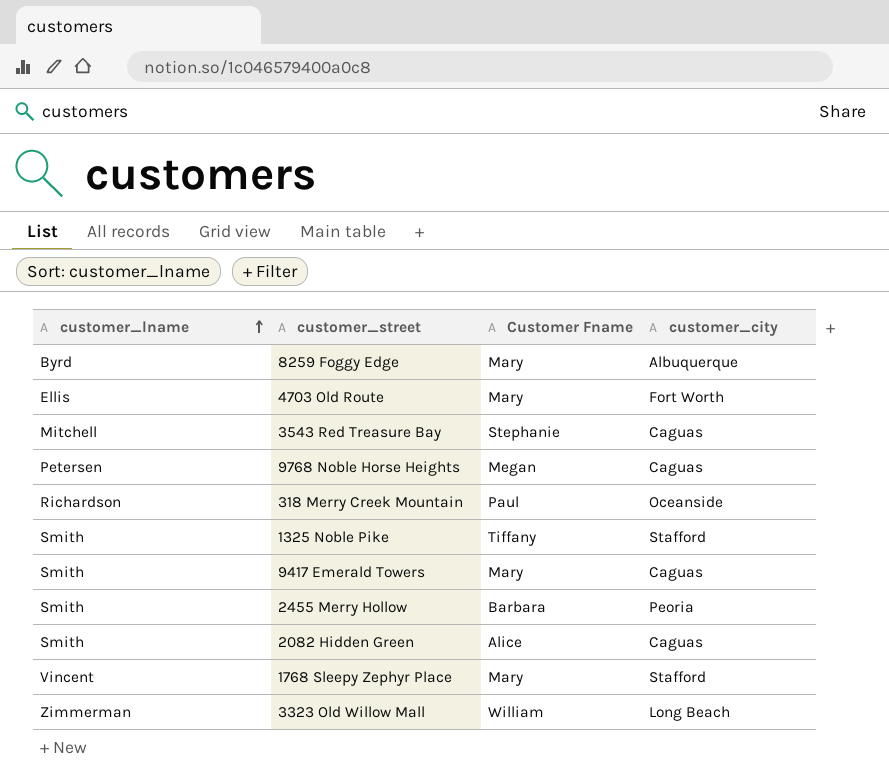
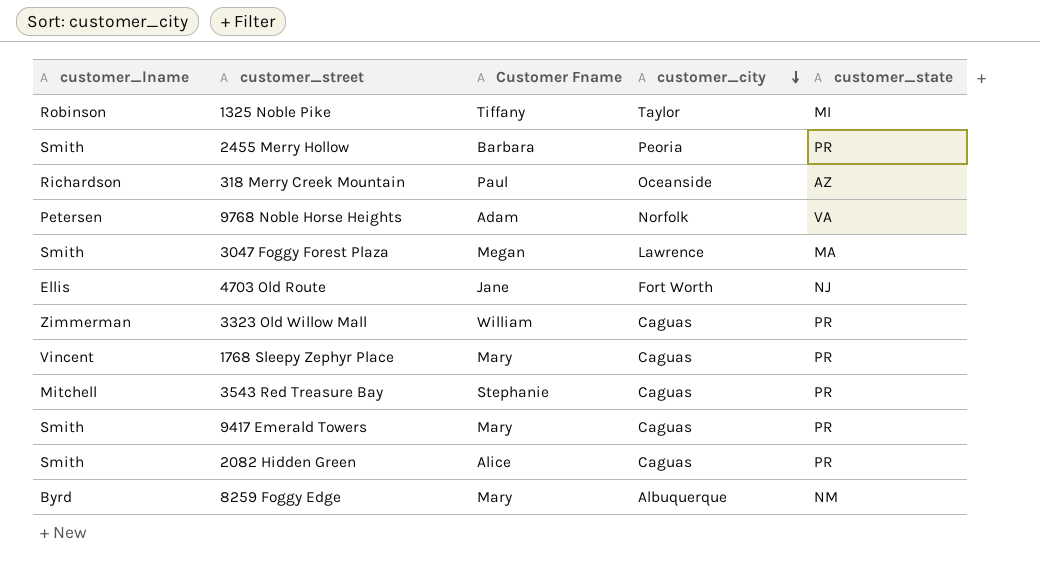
row order: customer_lname ascending -> customer_city descending
column customer_state | position: none -> 5
1325 Noble Pike | customer_lname: Smith -> Robinson
1325 Noble Pike | customer_city: Stafford -> Taylor
9768 Noble Horse Heights | Customer Fname: Megan -> Adam
9768 Noble Horse Heights | customer_city: Caguas -> Norfolk
row 3047 Foggy Forest Plaza: none -> Smith | Megan | Lawrence | MA
4703 Old Route | Customer Fname: Mary -> Jane
3323 Old Willow Mall | customer_city: Long Beach -> Caguas
1768 Sleepy Zephyr Place | customer_city: Stafford -> Caguas

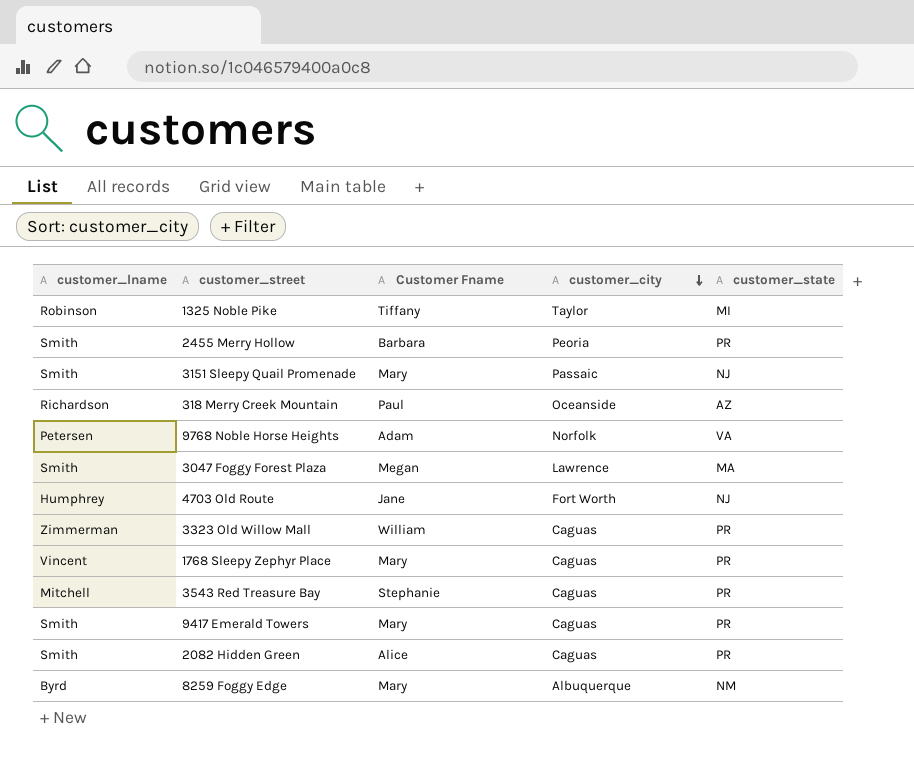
row 3151 Sleepy Quail Promenade: none -> Smith | Mary | Passaic | NJ
4703 Old Route | customer_lname: Ellis -> Humphrey

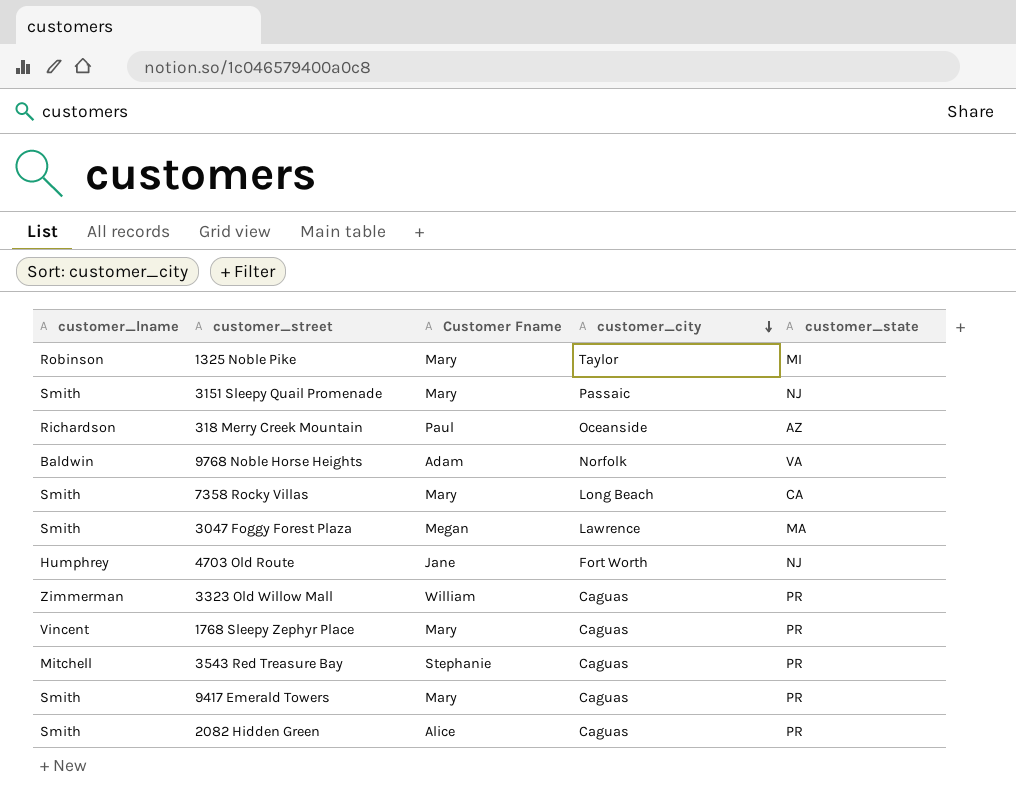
row 2455 Merry Hollow: Smith | Barbara | Peoria | PR -> none
row 8259 Foggy Edge: Byrd | Mary | Albuquerque | NM -> none
1325 Noble Pike | Customer Fname: Tiffany -> Mary
9768 Noble Horse Heights | customer_lname: Petersen -> Baldwin
row 7358 Rocky Villas: none -> Smith | Mary | Long Beach | CA

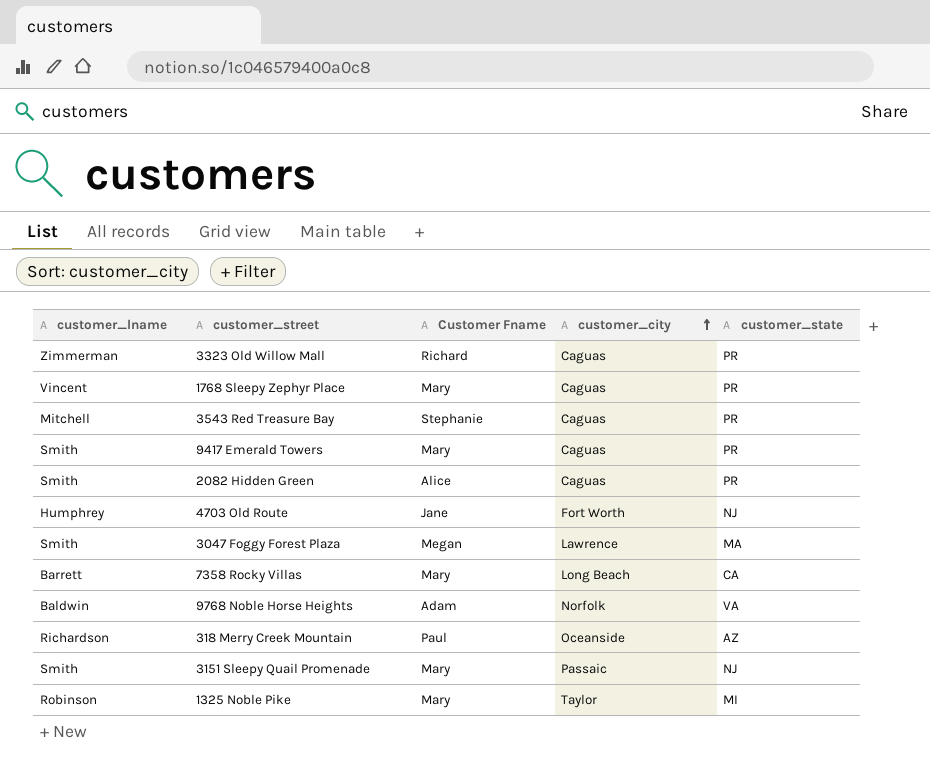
row order: customer_city descending -> customer_city ascending
3323 Old Willow Mall | Customer Fname: William -> Richard
7358 Rocky Villas | customer_lname: Smith -> Barrett

